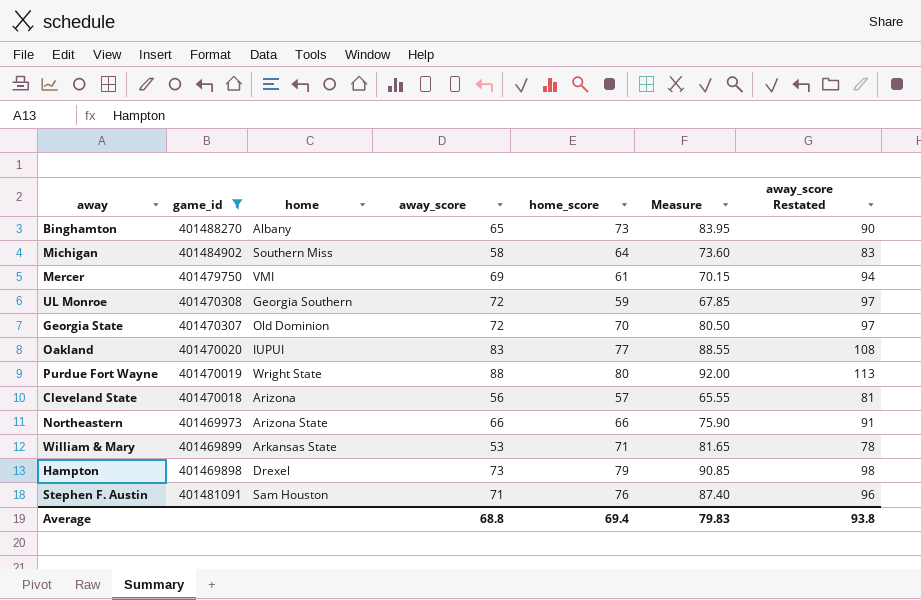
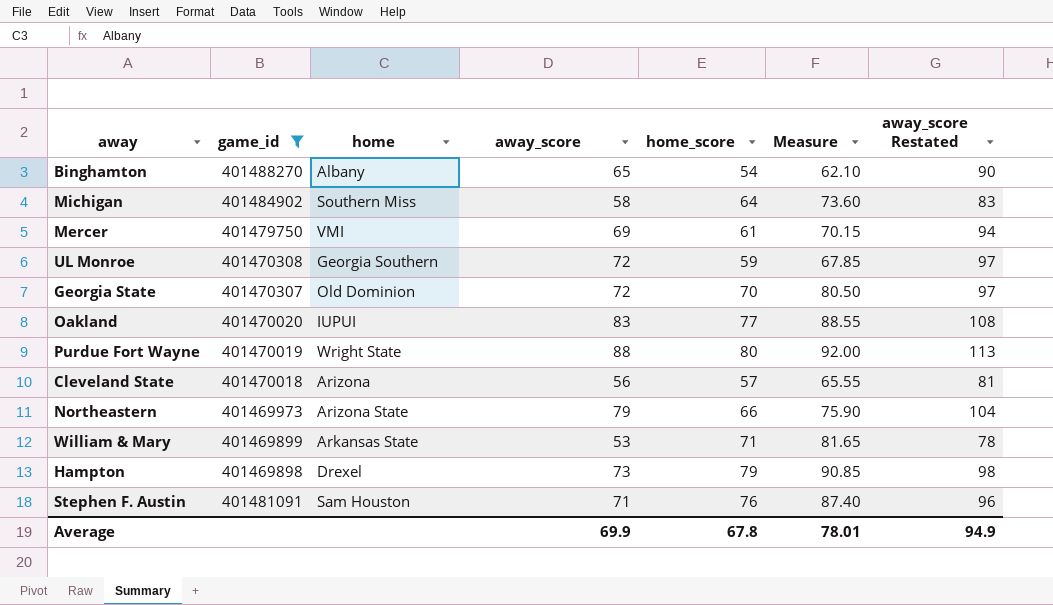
Binghamton | home_score: 73 -> 54
Binghamton | Measure: 83.95 -> 62.10
Northeastern | away_score: 66 -> 79
Northeastern | away_score Restated: 91 -> 104
Average | away_score: 68.8 -> 69.9
Average | home_score: 69.4 -> 67.8
Average | Measure: 79.83 -> 78.01
Average | away_score Restated: 93.8 -> 94.9

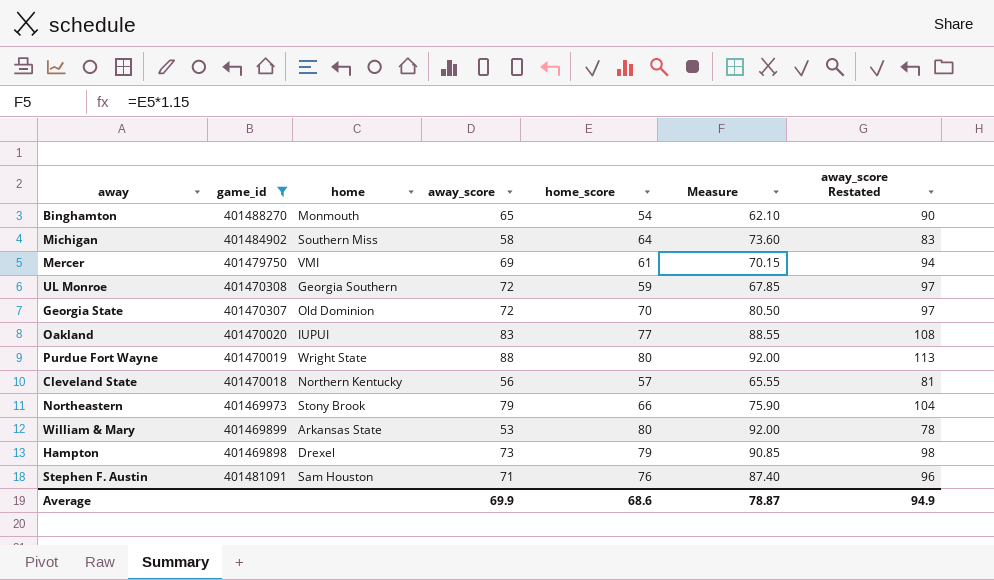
Binghamton | home: Albany -> Monmouth
Cleveland State | home: Arizona -> Northern Kentucky
Northeastern | home: Arizona State -> Stony Brook
William & Mary | home_score: 71 -> 80
William & Mary | Measure: 81.65 -> 92.00
Average | home_score: 67.8 -> 68.6
Average | Measure: 78.01 -> 78.87

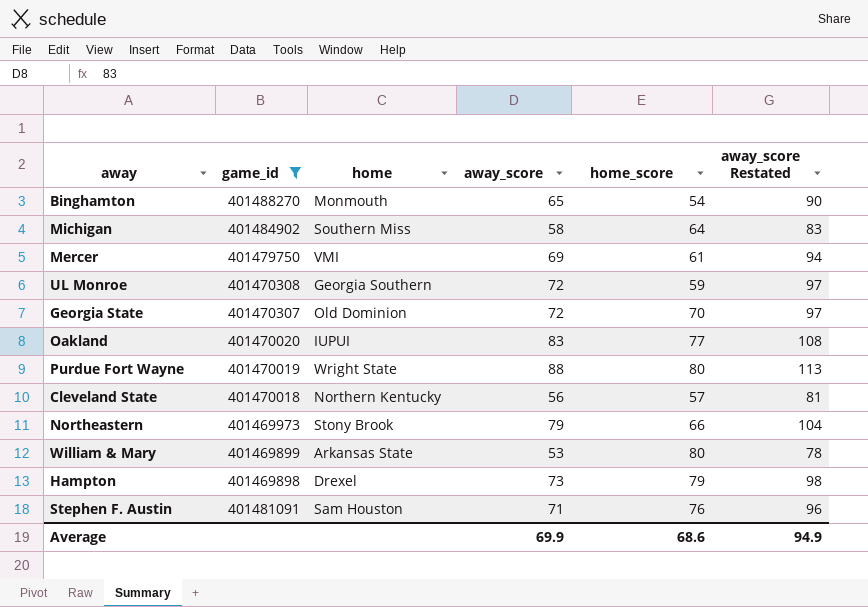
column Measure | formula: [home_score] * 1.15 -> none

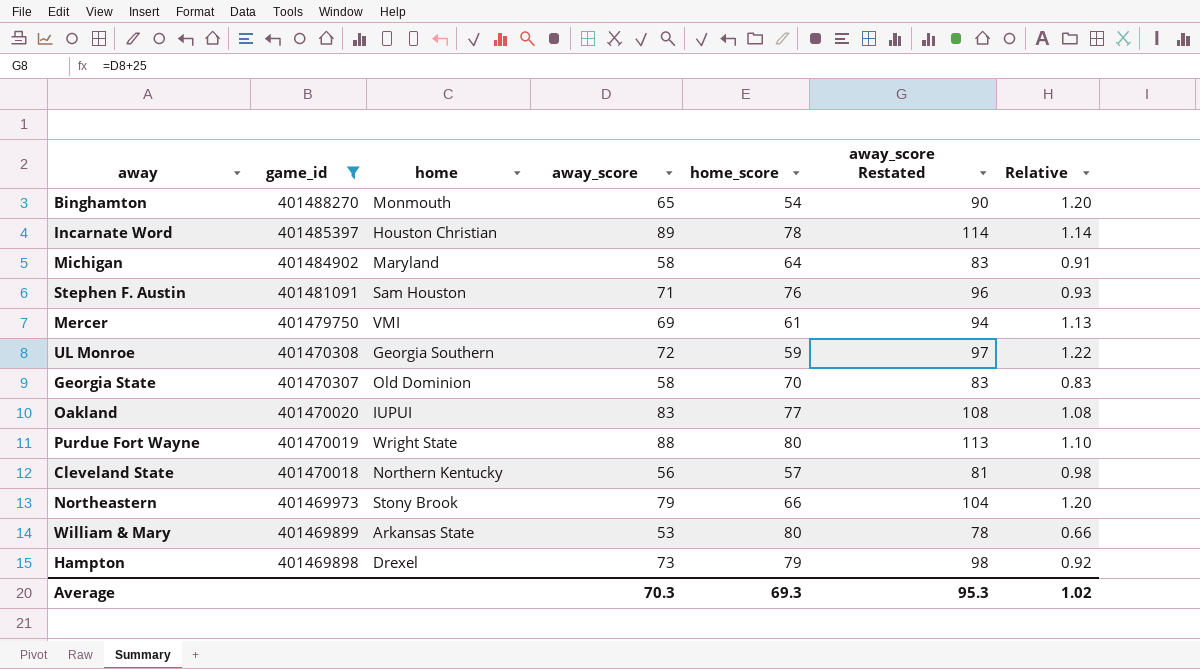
row order: none -> game_id descending
column Relative | formula: none -> [away_score] / [home_score]
row Incarnate Word: none -> 401485397 | Houston Christian | 89 | 78 | 114 | 1.14
Michigan | home: Southern Miss -> Maryland
Georgia State | away_score: 72 -> 58
Georgia State | away_score Restated: 97 -> 83
Average | away_score: 69.9 -> 70.3
Average | home_score: 68.6 -> 69.3
Average | away_score Restated: 94.9 -> 95.3

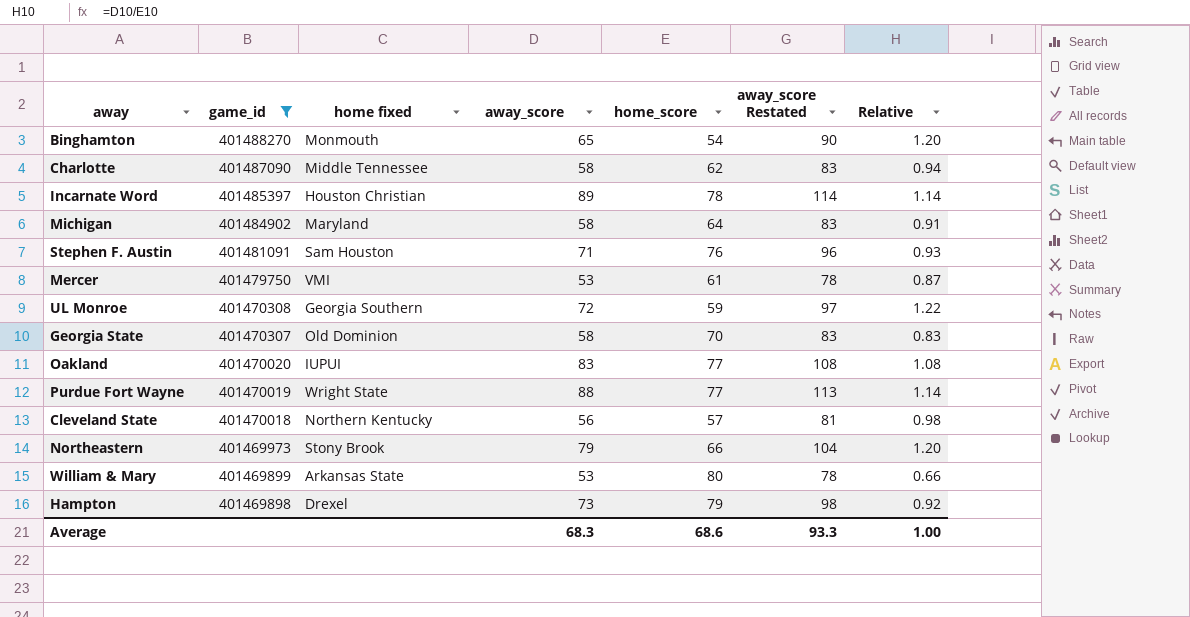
column name: home -> home fixed
row Charlotte: none -> 401487090 | Middle Tennessee | 58 | 62 | 83 | 0.94
Mercer | away_score: 69 -> 53
Mercer | away_score Restated: 94 -> 78
Mercer | Relative: 1.13 -> 0.87
Purdue Fort Wayne | home_score: 80 -> 77
Purdue Fort Wayne | Relative: 1.10 -> 1.14
Average | away_score: 70.3 -> 68.3
Average | home_score: 69.3 -> 68.6
Average | away_score Restated: 95.3 -> 93.3
Average | Relative: 1.02 -> 1.00

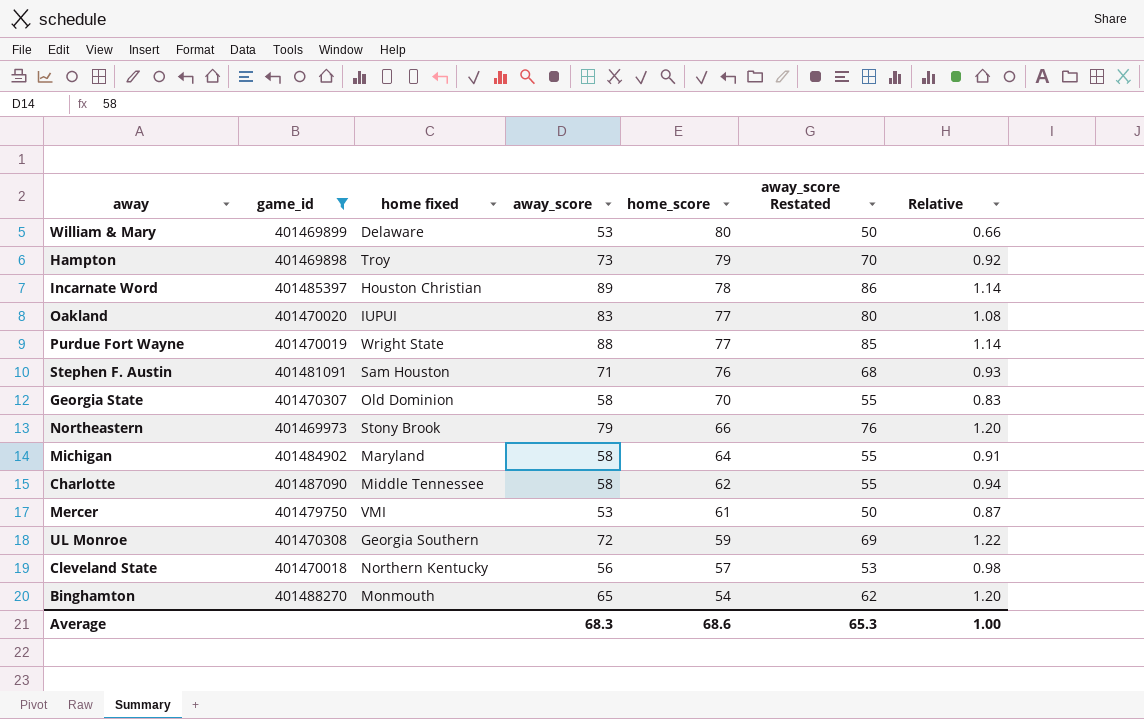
row order: game_id descending -> home_score descending
column away_score Restated | formula: [away_score] + 25 -> [away_score] - 3
William & Mary | home fixed: Arkansas State -> Delaware
Hampton | home fixed: Drexel -> Troy
Average | away_score Restated: 93.3 -> 65.3

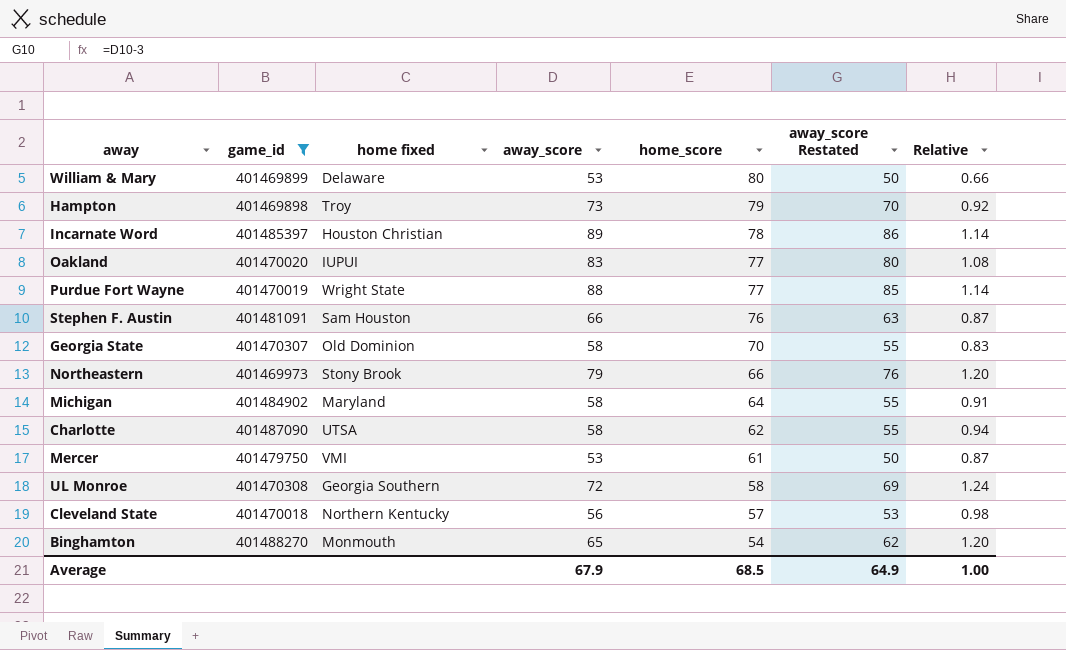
Stephen F. Austin | away_score: 71 -> 66
Stephen F. Austin | away_score Restated: 68 -> 63
Stephen F. Austin | Relative: 0.93 -> 0.87
Charlotte | home fixed: Middle Tennessee -> UTSA
UL Monroe | home_score: 59 -> 58
UL Monroe | Relative: 1.22 -> 1.24
Average | away_score: 68.3 -> 67.9
Average | home_score: 68.6 -> 68.5
Average | away_score Restated: 65.3 -> 64.9

